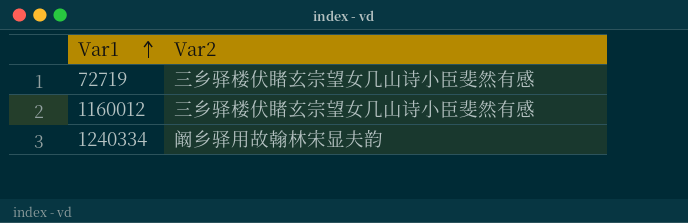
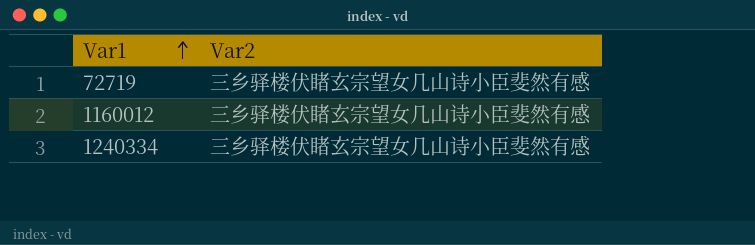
1240334 | Var2: 阚乡驿用故翰林宋显夫韵 -> 三乡驿楼伏睹玄宗望女几山诗小臣斐然有感

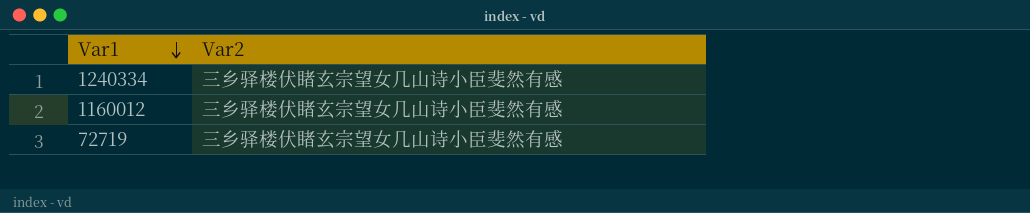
row order: Var1 ascending -> Var1 descending

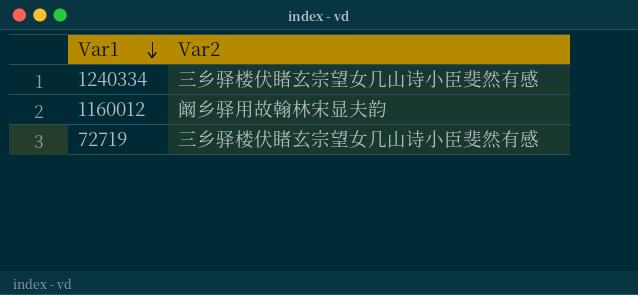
1160012 | Var2: 三乡驿楼伏睹玄宗望女几山诗小臣斐然有感 -> 阚乡驿用故翰林宋显夫韵

